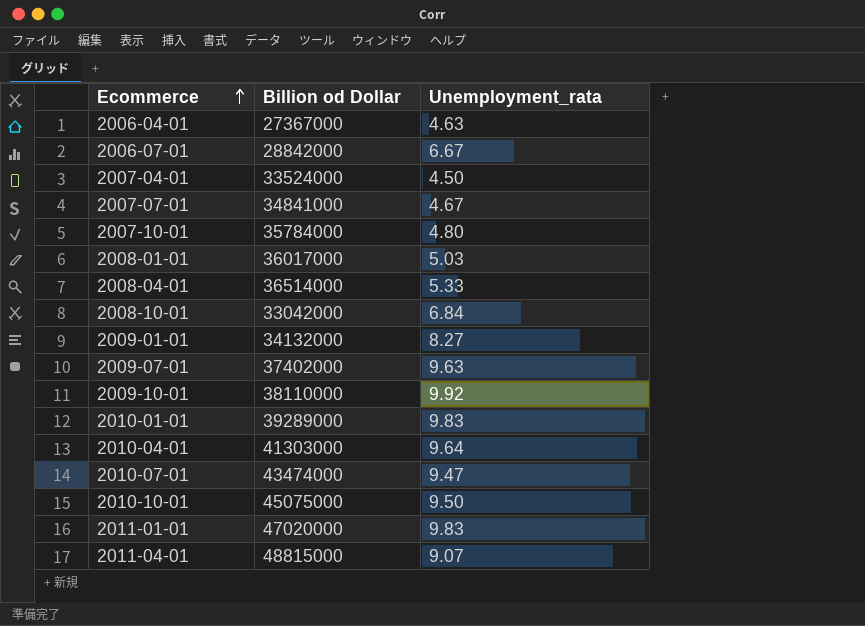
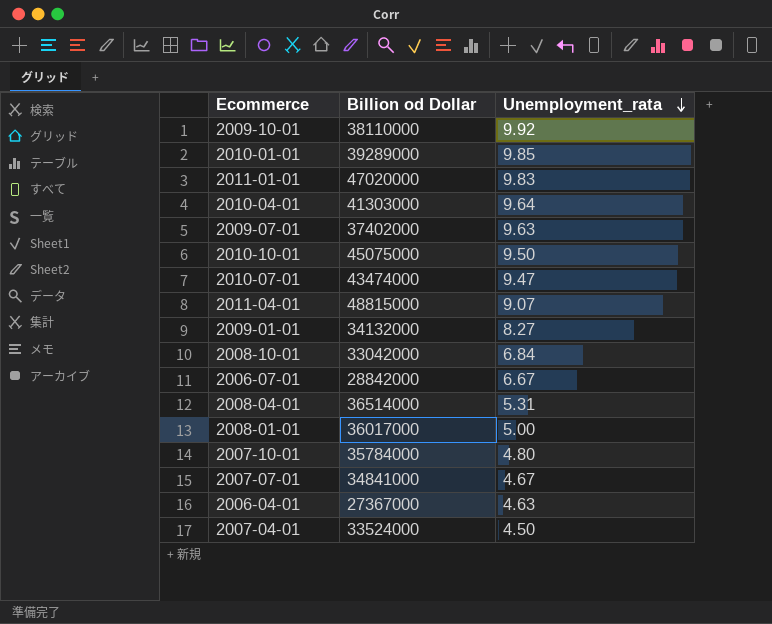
row order: Ecommerce ascending -> Unemployment_rata descending
2010-01-01 | Unemployment_rata: 9.83 -> 9.85
2008-04-01 | Unemployment_rata: 5.33 -> 5.31
2008-01-01 | Unemployment_rata: 5.03 -> 5.00

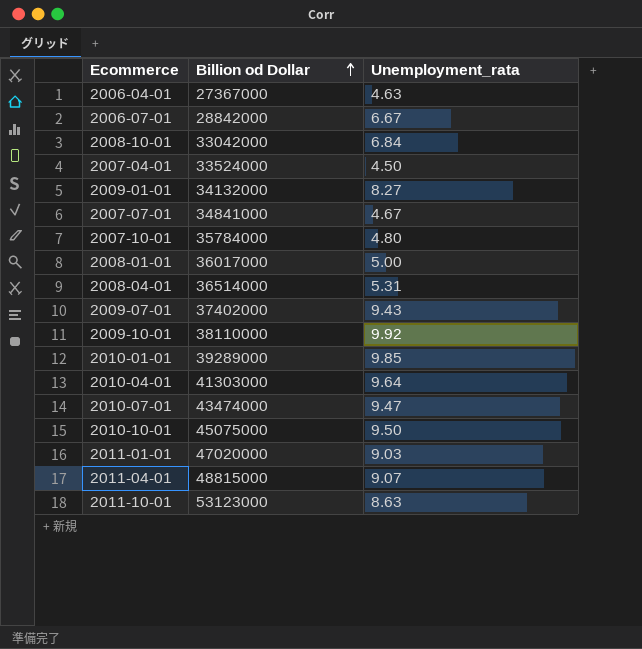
row order: Unemployment_rata descending -> Billion od Dollar ascending
2009-07-01 | Unemployment_rata: 9.63 -> 9.43
2011-01-01 | Unemployment_rata: 9.83 -> 9.03
row 2011-10-01: none -> 53123000 | 8.63

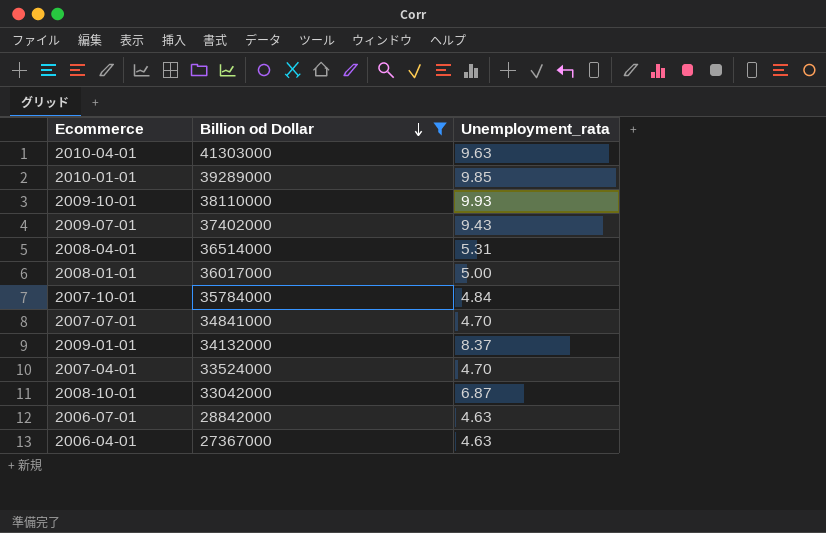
filter: none -> Billion od Dollar <= 41303000
row order: Billion od Dollar ascending -> Billion od Dollar descending
2010-04-01 | Unemployment_rata: 9.64 -> 9.63
2009-10-01 | Unemployment_rata: 9.92 -> 9.93
2007-10-01 | Unemployment_rata: 4.80 -> 4.84
2007-07-01 | Unemployment_rata: 4.67 -> 4.70
2009-01-01 | Unemployment_rata: 8.27 -> 8.37
2007-04-01 | Unemployment_rata: 4.50 -> 4.70
2008-10-01 | Unemployment_rata: 6.84 -> 6.87
2006-07-01 | Unemployment_rata: 6.67 -> 4.63

